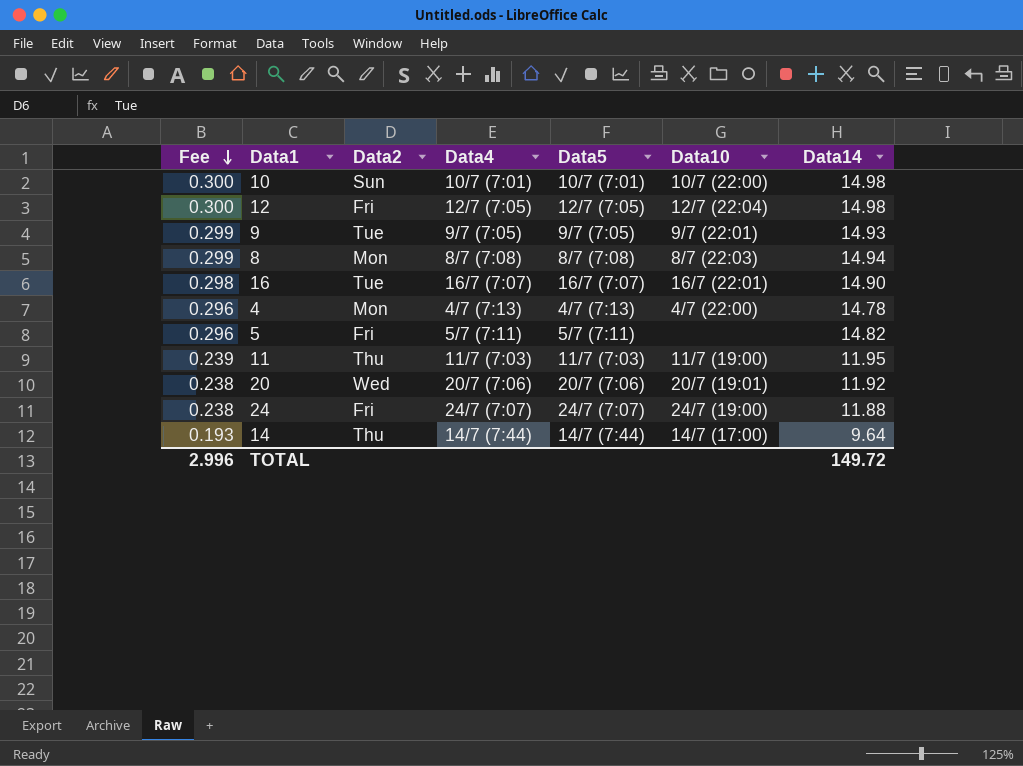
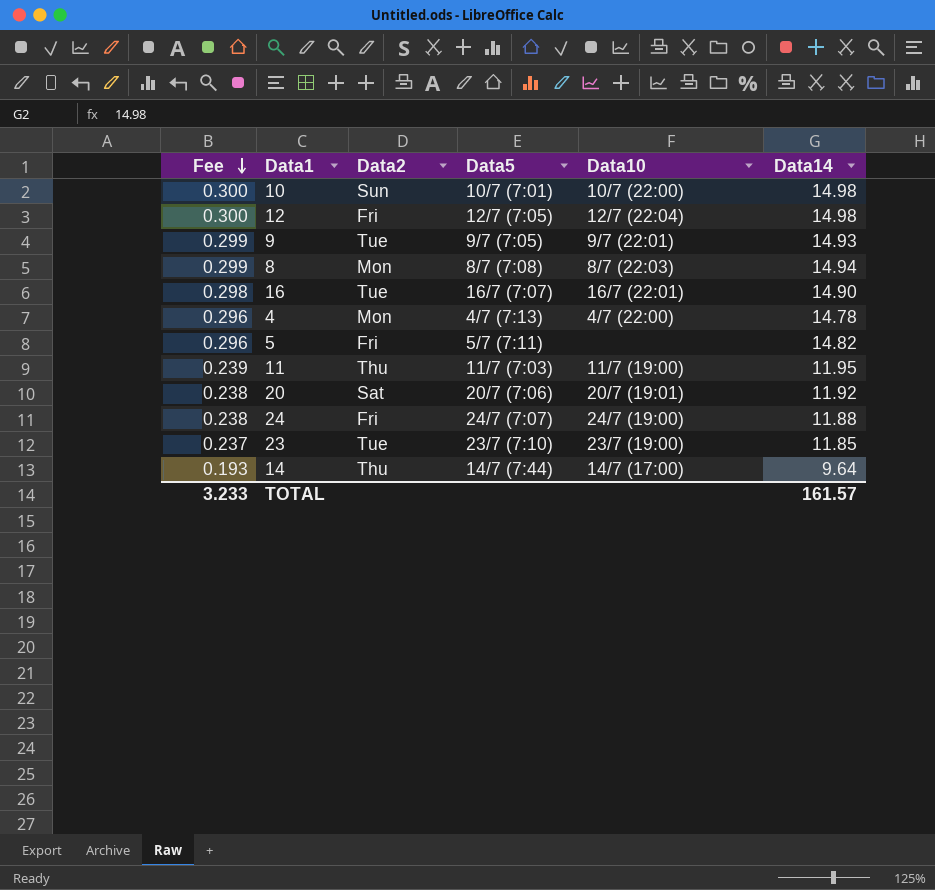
column Data4 | position: 4 -> none
20 | Data2: Wed -> Sat
row 23: none -> 0.237 | Tue | 23/7 (7:10) | 23/7 (19:00) | 11.85
TOTAL | Fee: 2.996 -> 3.233
TOTAL | Data14: 149.72 -> 161.57

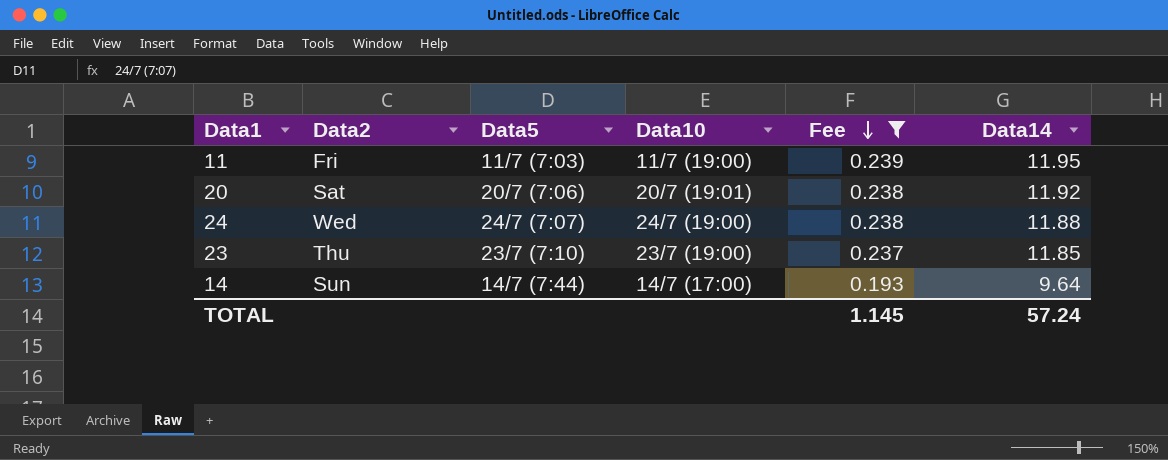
filter: none -> Fee <= 0.239
column Fee | position: 1 -> 5
11 | Data2: Thu -> Fri
24 | Data2: Fri -> Wed
23 | Data2: Tue -> Thu
14 | Data2: Thu -> Sun
TOTAL | Fee: 3.233 -> 1.145
TOTAL | Data14: 161.57 -> 57.24

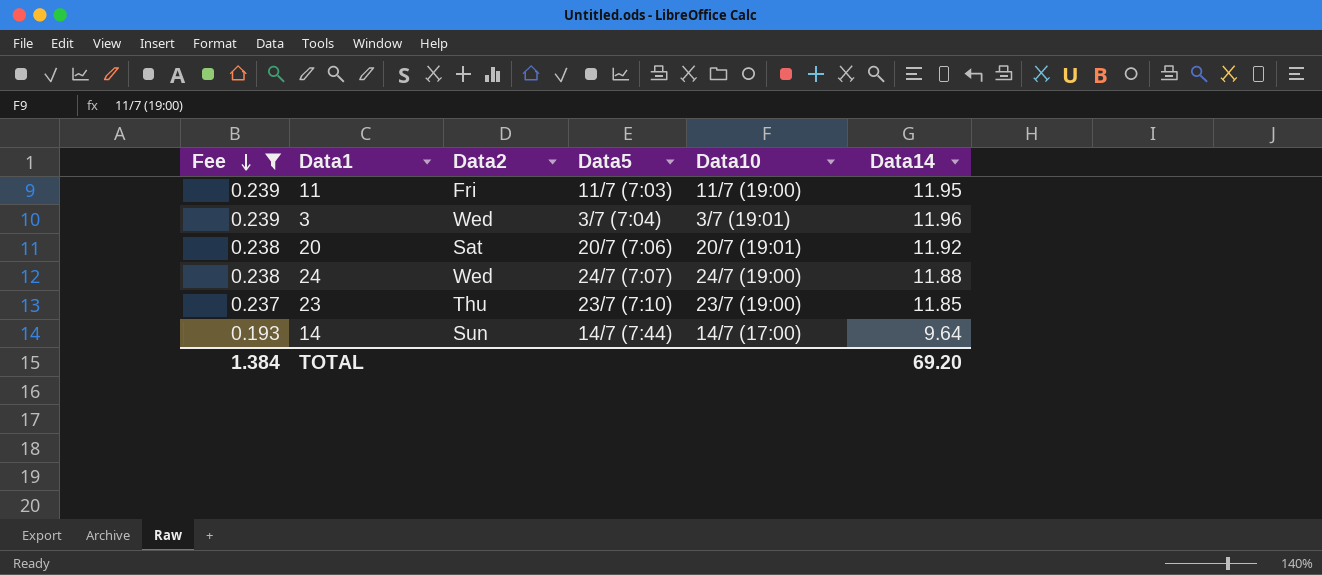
column Fee | position: 5 -> 1
row 3: none -> 0.239 | Wed | 3/7 (7:04) | 3/7 (19:01) | 11.96
TOTAL | Fee: 1.145 -> 1.384
TOTAL | Data14: 57.24 -> 69.20

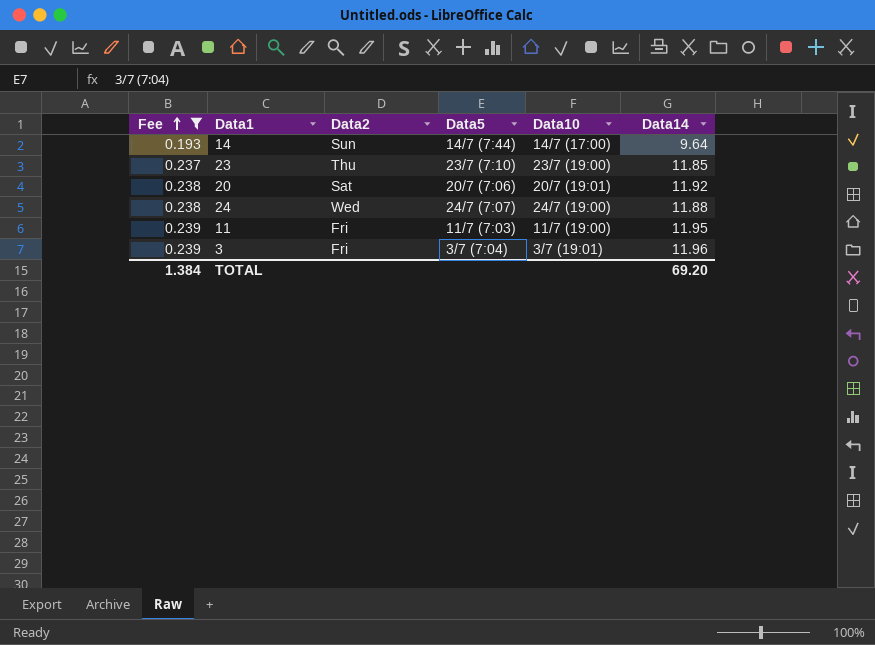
row order: Fee descending -> Fee ascending
3 | Data2: Wed -> Fri

